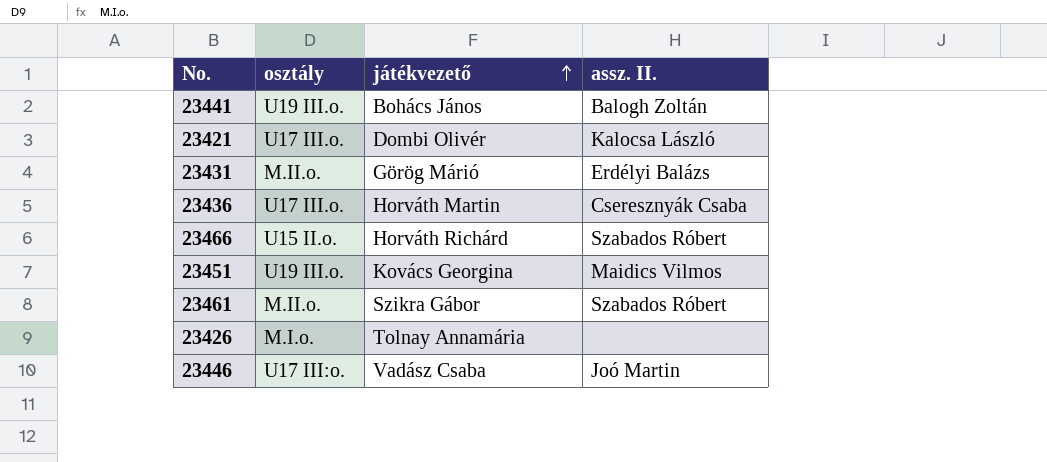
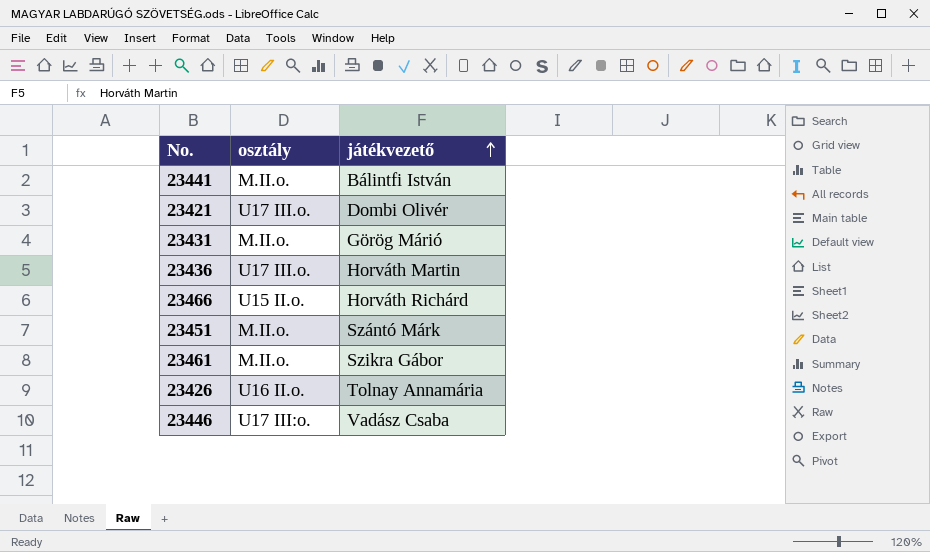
column assz. II. | position: 4 -> none
23441 | osztály: U19 III.o. -> M.II.o.
23441 | játékvezető: Bohács János -> Bálintfi István
23451 | osztály: U19 III.o. -> M.II.o.
23451 | játékvezető: Kovács Georgina -> Szántó Márk
23426 | osztály: M.I.o. -> U16 II.o.

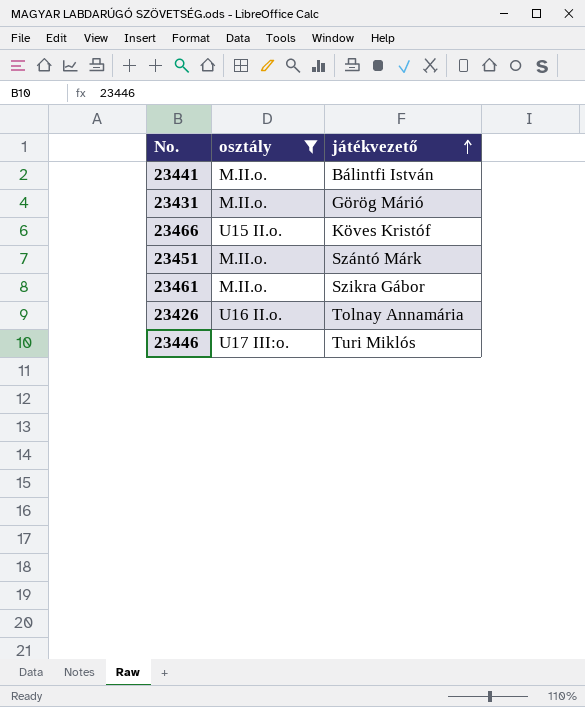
filter: none -> osztály != U17 III.o.
23466 | játékvezető: Horváth Richárd -> Köves Kristóf
23446 | játékvezető: Vadász Csaba -> Turi Miklós

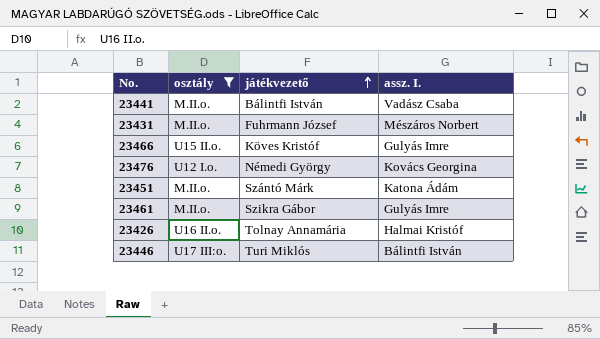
column assz. I. | position: none -> 4
23431 | játékvezető: Görög Márió -> Fuhrmann József
row 23476: none -> U12 I.o. | Némedi György | Kovács Georgina

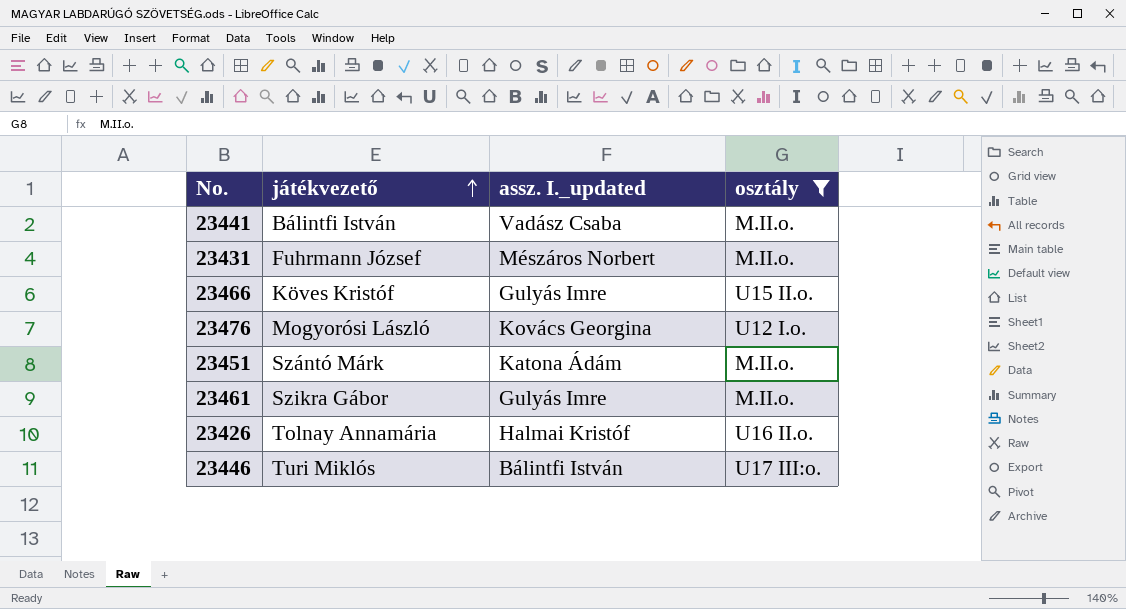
column name: assz. I. -> assz. I._updated
column osztály | position: 2 -> 4
23476 | játékvezető: Némedi György -> Mogyorósi László

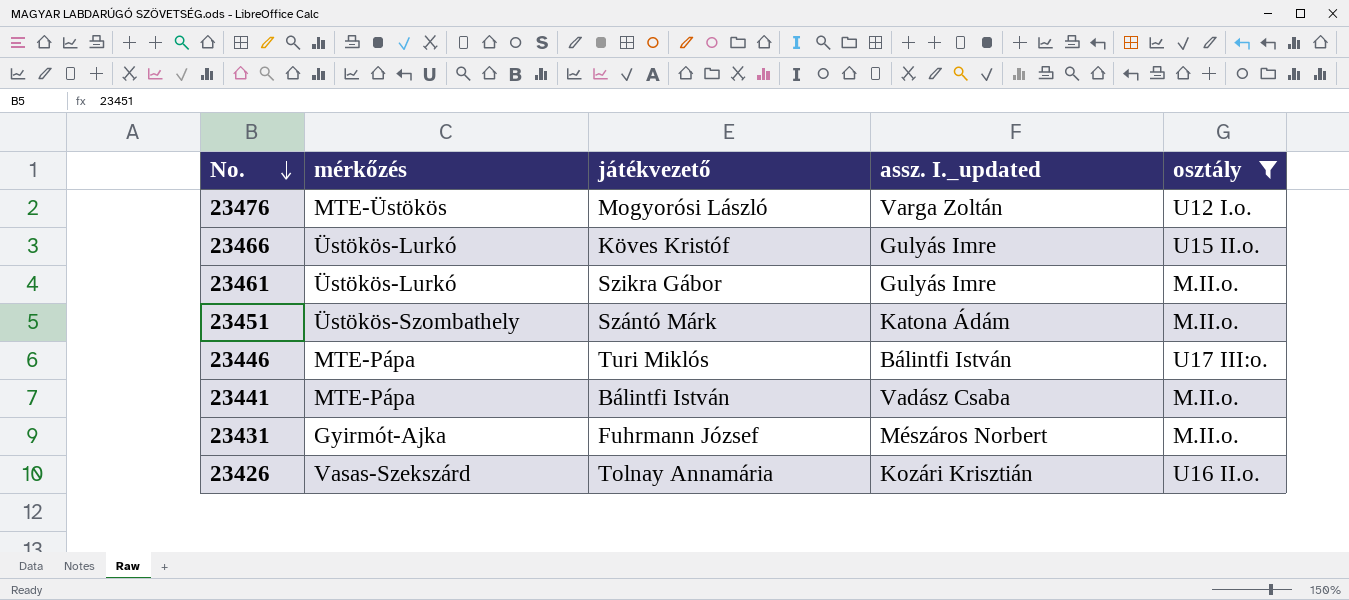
row order: játékvezető ascending -> No. descending
column mérkőzés | position: none -> 2
23476 | assz. I._updated: Kovács Georgina -> Varga Zoltán
23426 | assz. I._updated: Halmai Kristóf -> Kozári Krisztián

